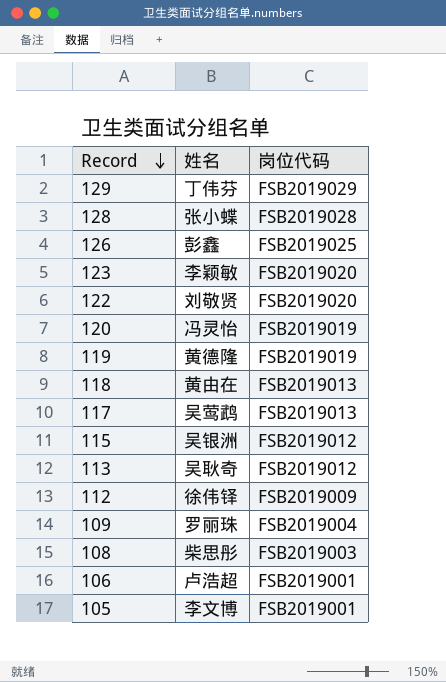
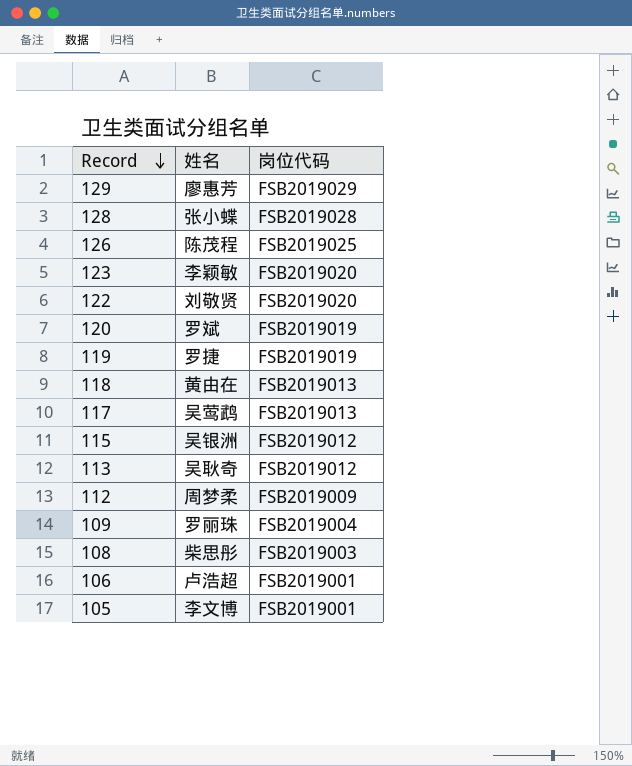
129 | 姓名: 丁伟芬 -> 廖惠芳
126 | 姓名: 彭鑫 -> 陈茂程
120 | 姓名: 冯灵怡 -> 罗斌
119 | 姓名: 黄德隆 -> 罗捷
112 | 姓名: 徐伟铎 -> 周梦柔

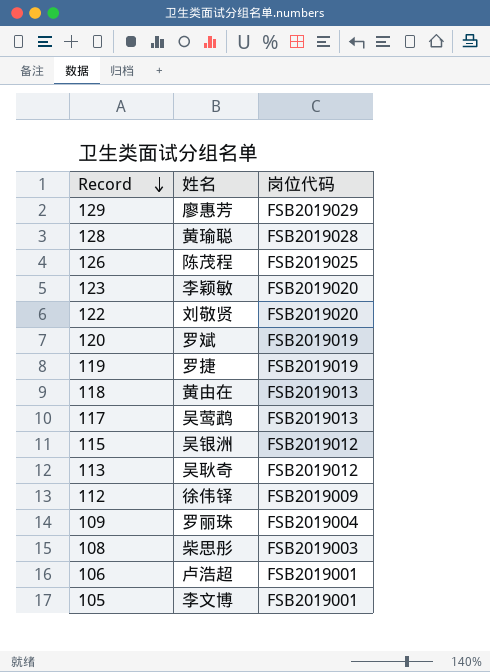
128 | 姓名: 张小蝶 -> 黄瑜聪
112 | 姓名: 周梦柔 -> 徐伟铎

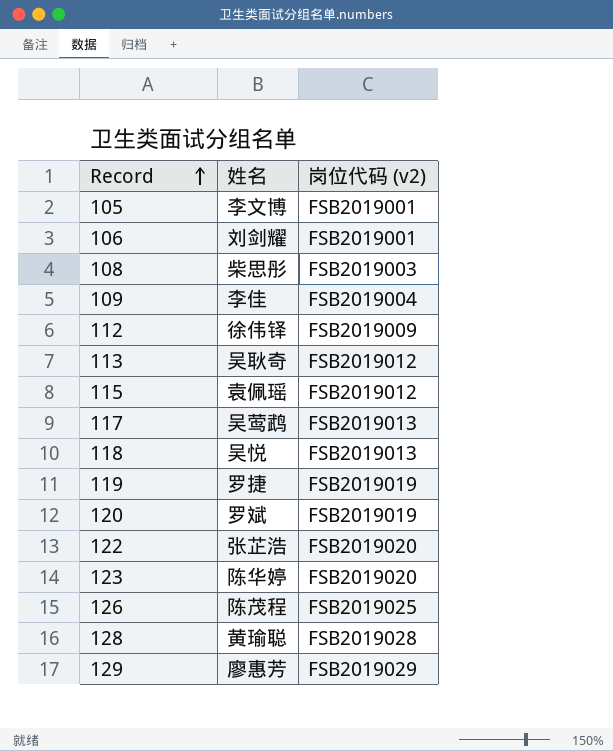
row order: Record descending -> Record ascending
column name: 岗位代码 -> 岗位代码 (v2)
106 | 姓名: 卢浩超 -> 刘剑耀
109 | 姓名: 罗丽珠 -> 李佳
115 | 姓名: 吴银洲 -> 袁佩瑶
118 | 姓名: 黄由在 -> 吴悦
122 | 姓名: 刘敬贤 -> 张芷浩
123 | 姓名: 李颖敏 -> 陈华婷

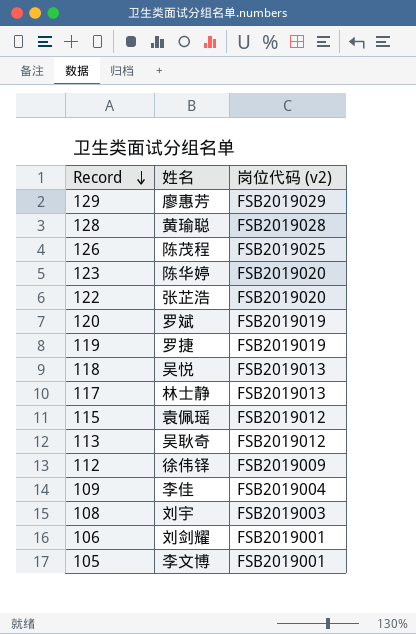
row order: Record ascending -> Record descending
117 | 姓名: 吴莺鹉 -> 林士静
108 | 姓名: 柴思彤 -> 刘宇

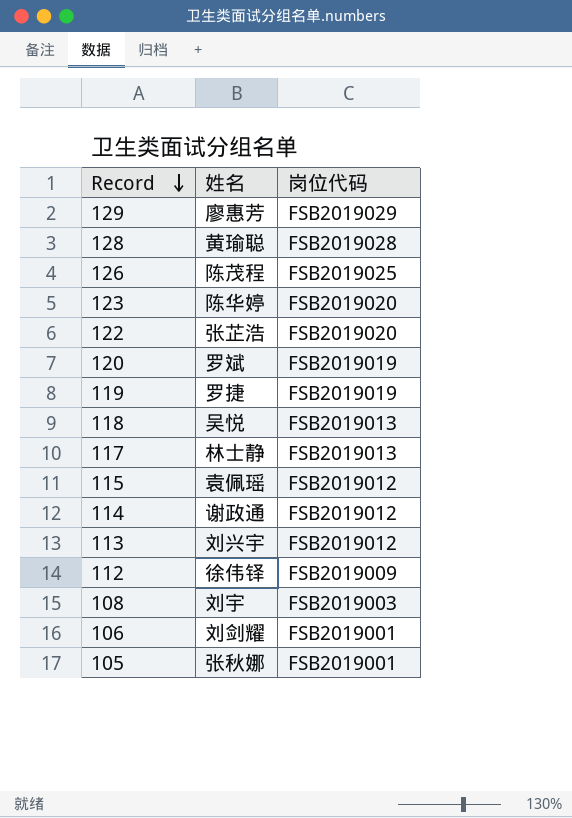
column name: 岗位代码 (v2) -> 岗位代码
row 109: 李佳 | FSB2019004 -> none
row 114: none -> 谢政通 | FSB2019012
113 | 姓名: 吴耿奇 -> 刘兴宇
105 | 姓名: 李文博 -> 张秋娜

